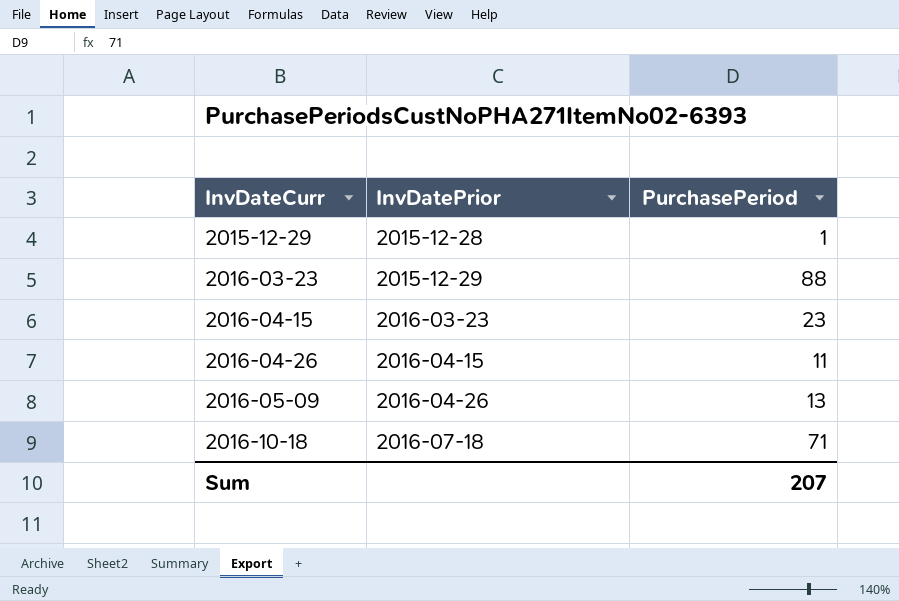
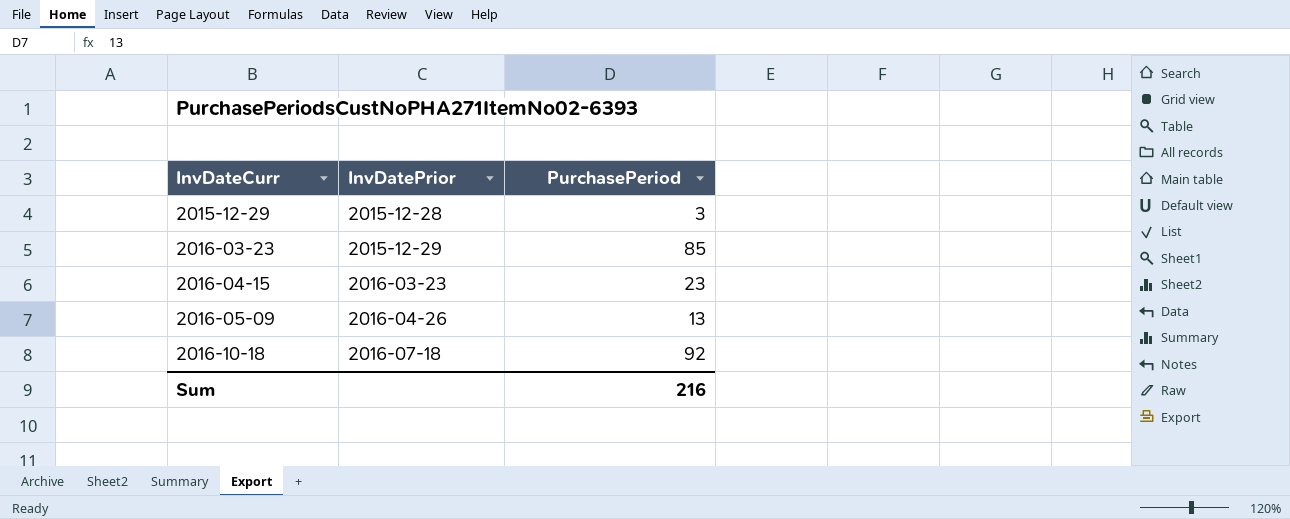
row 2016-04-26: 2016-04-15 | 11 -> none
2015-12-29 | PurchasePeriod: 1 -> 3
2016-03-23 | PurchasePeriod: 88 -> 85
2016-10-18 | PurchasePeriod: 71 -> 92
Sum | PurchasePeriod: 207 -> 216

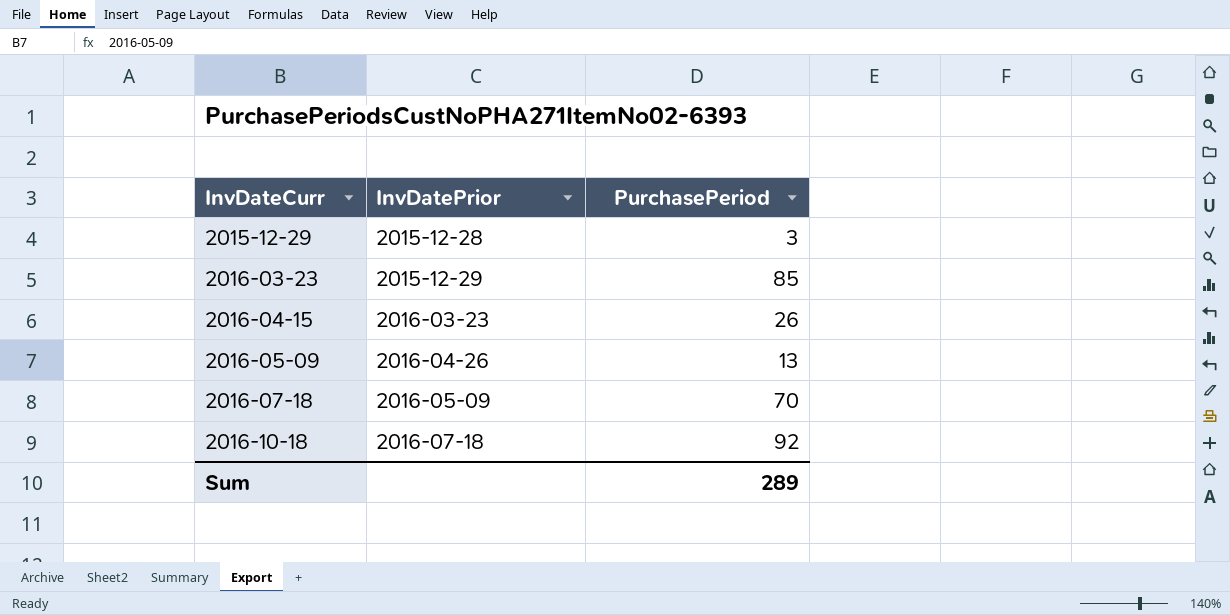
2016-04-15 | PurchasePeriod: 23 -> 26
row 2016-07-18: none -> 2016-05-09 | 70
Sum | PurchasePeriod: 216 -> 289

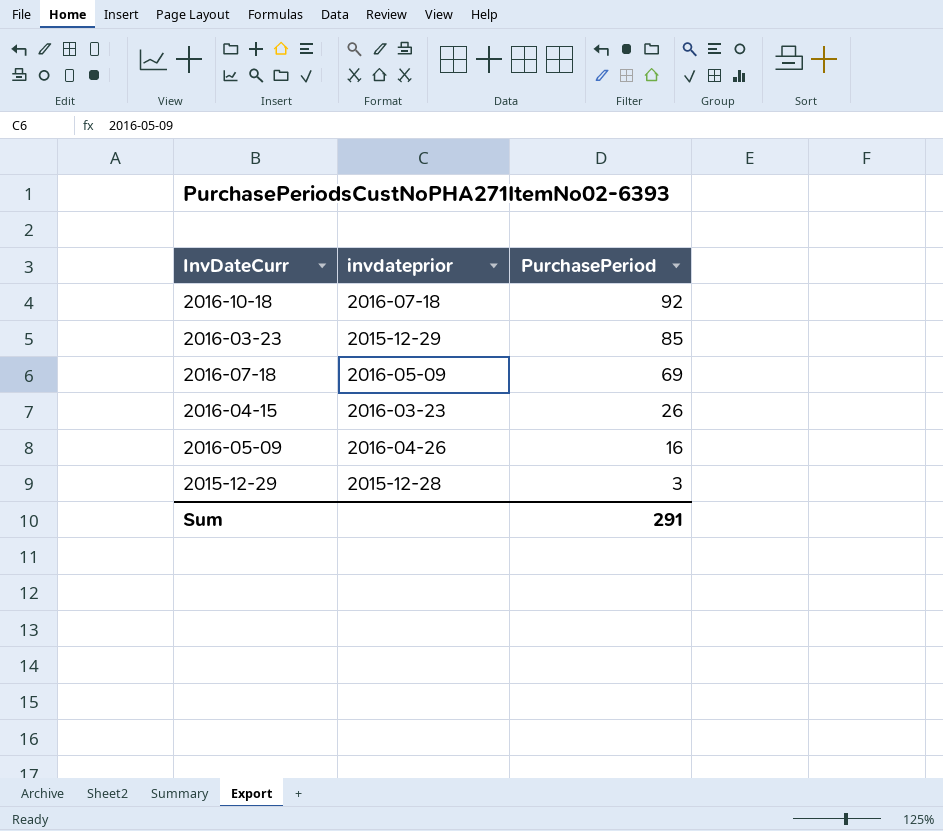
row order: InvDateCurr ascending -> PurchasePeriod descending
column name: InvDatePrior -> invdateprior
2016-07-18 | PurchasePeriod: 70 -> 69
2016-05-09 | PurchasePeriod: 13 -> 16
Sum | PurchasePeriod: 289 -> 291

